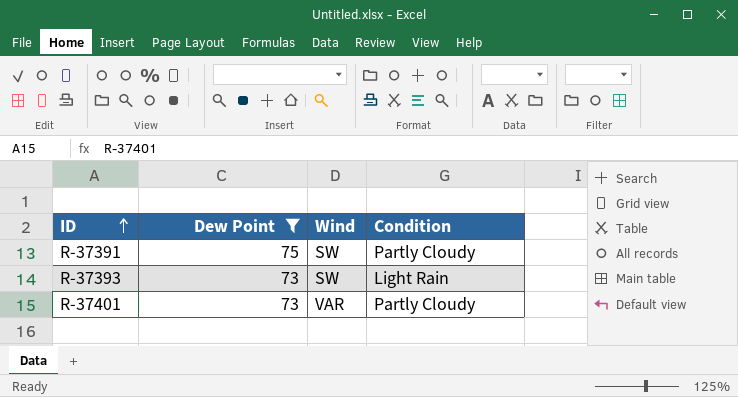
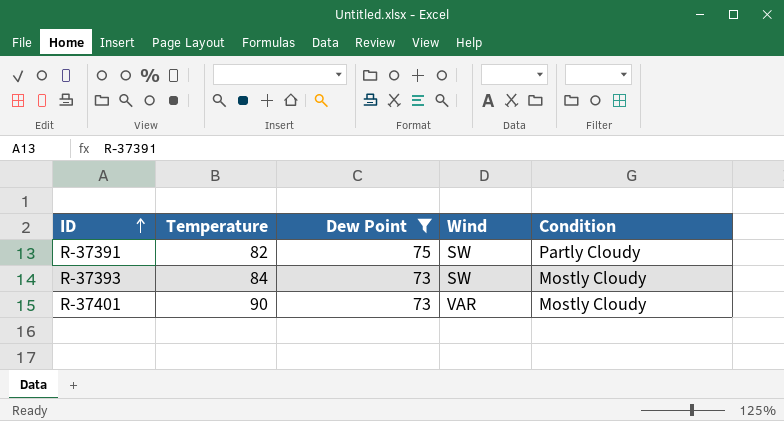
column Temperature | position: none -> 2
R-37393 | Condition: Light Rain -> Mostly Cloudy
R-37401 | Condition: Partly Cloudy -> Mostly Cloudy

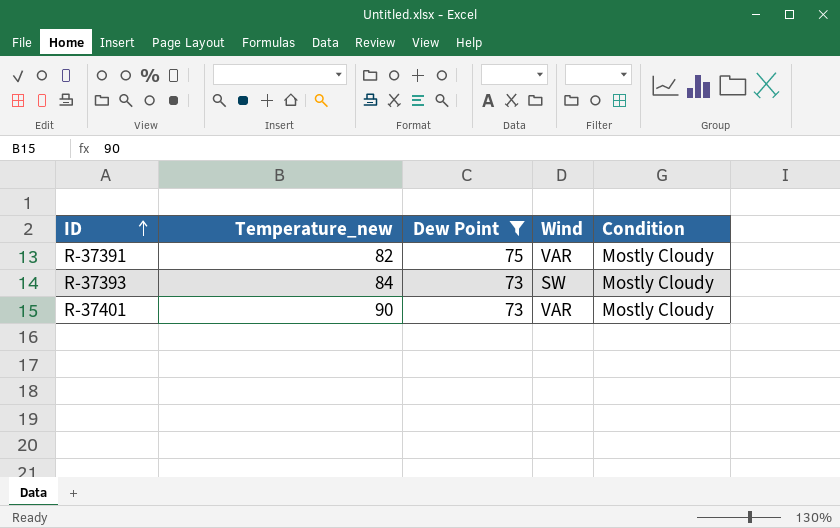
column name: Temperature -> Temperature_new
R-37391 | Wind: SW -> VAR
R-37391 | Condition: Partly Cloudy -> Mostly Cloudy

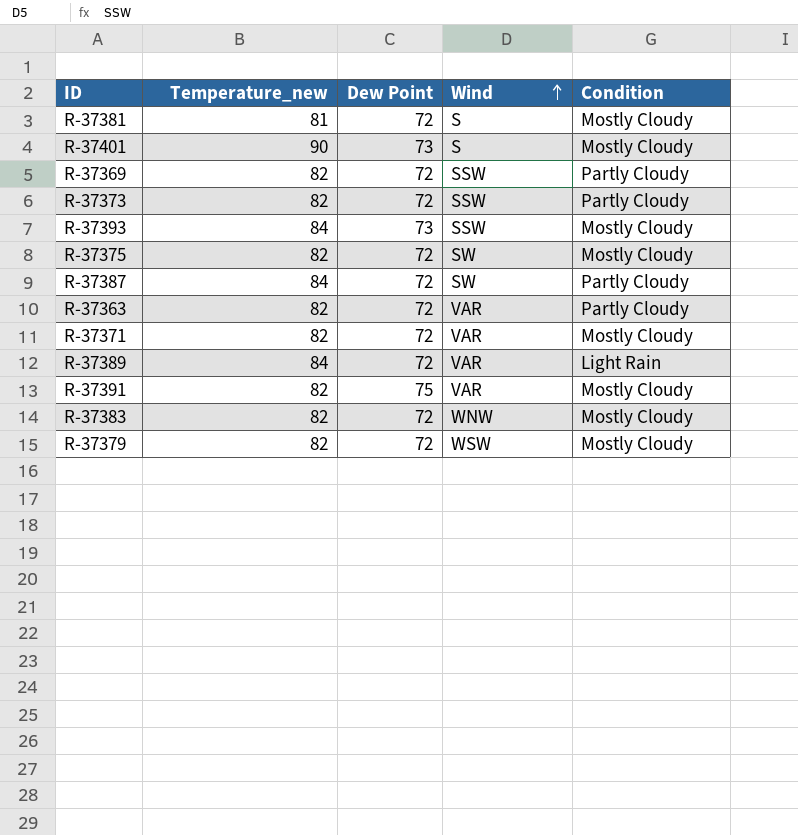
filter: Dew Point != 72 -> none
row order: ID ascending -> Wind ascending
R-37401 | Wind: VAR -> S
R-37393 | Wind: SW -> SSW

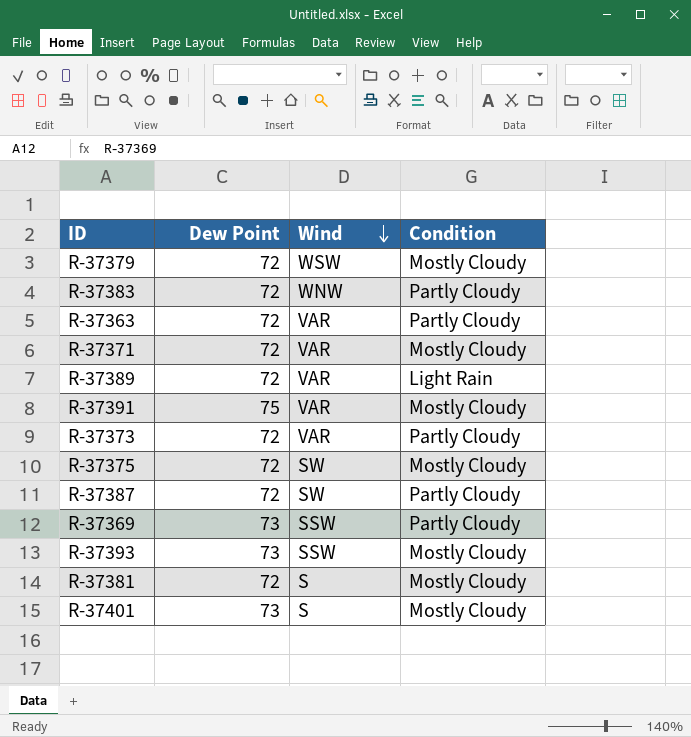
row order: Wind ascending -> Wind descending
column Temperature_new | position: 2 -> none
R-37383 | Condition: Mostly Cloudy -> Partly Cloudy
R-37373 | Wind: SSW -> VAR
R-37369 | Dew Point: 72 -> 73

